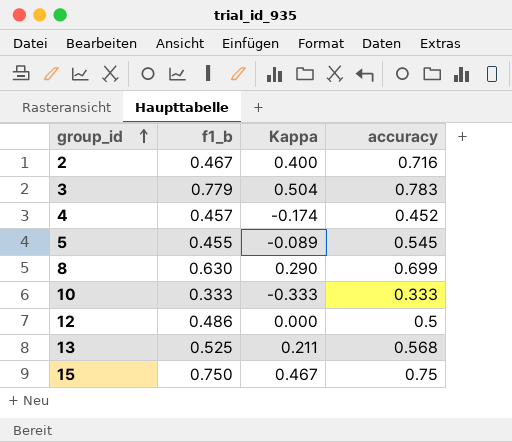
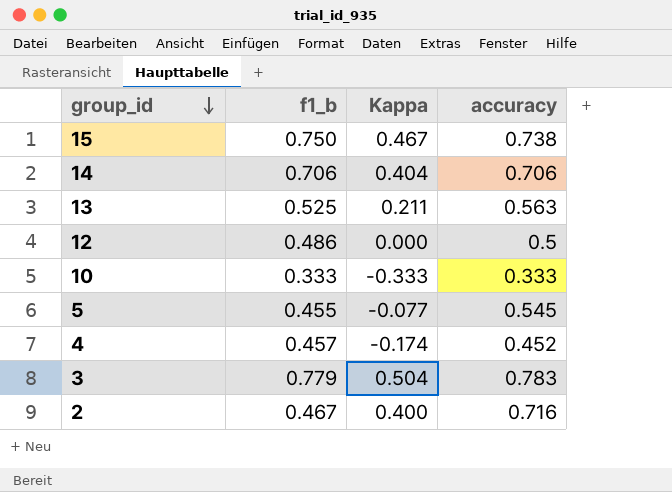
row order: group_id ascending -> group_id descending
row 8: 0.630 | 0.290 | 0.699 -> none
15 | accuracy: 0.75 -> 0.738
row 14: none -> 0.706 | 0.404 | 0.706
13 | accuracy: 0.568 -> 0.563
5 | Kappa: -0.089 -> -0.077

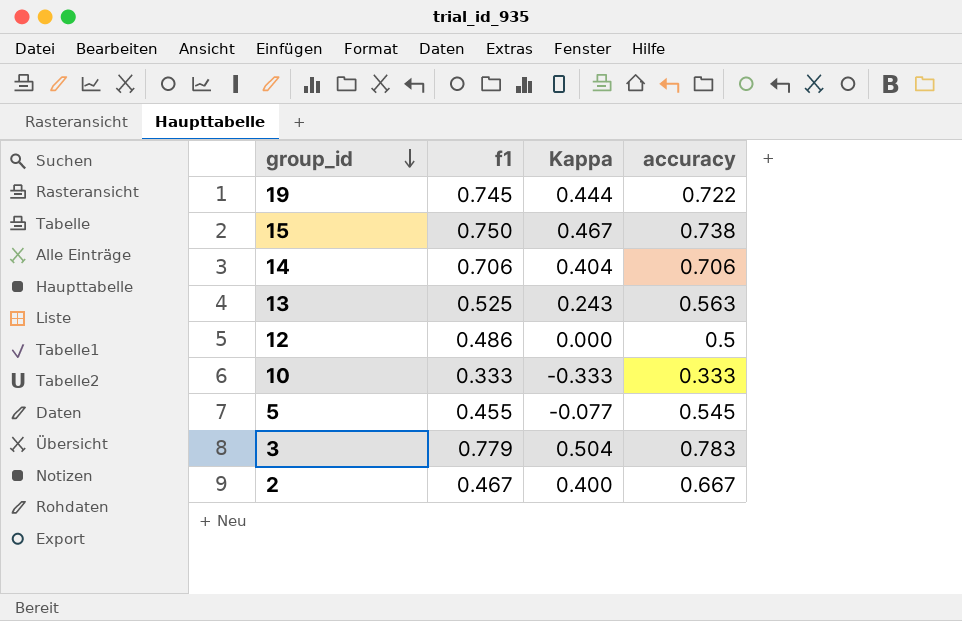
column name: f1_b -> f1
row 4: 0.457 | -0.174 | 0.452 -> none
row 19: none -> 0.745 | 0.444 | 0.722
13 | Kappa: 0.211 -> 0.243
2 | accuracy: 0.716 -> 0.667

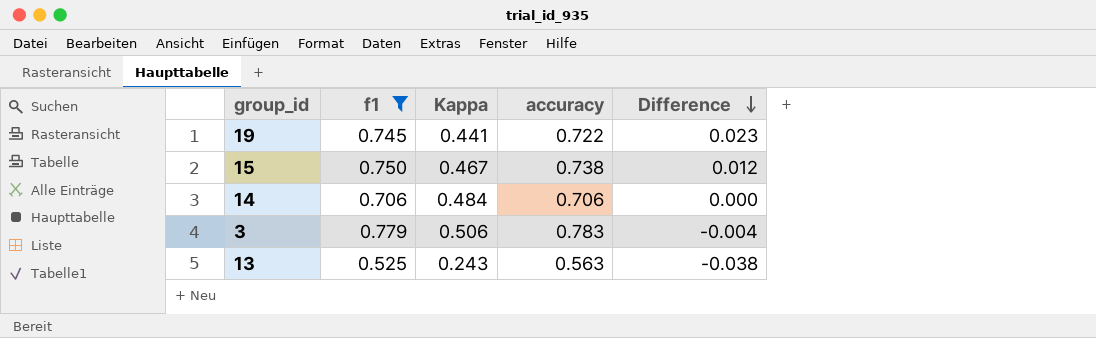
filter: none -> f1 >= 0.525
row order: group_id descending -> Difference descending
column Difference | formula: none -> [f1] - [accuracy]
19 | Kappa: 0.444 -> 0.441
14 | Kappa: 0.404 -> 0.484
3 | Kappa: 0.504 -> 0.506

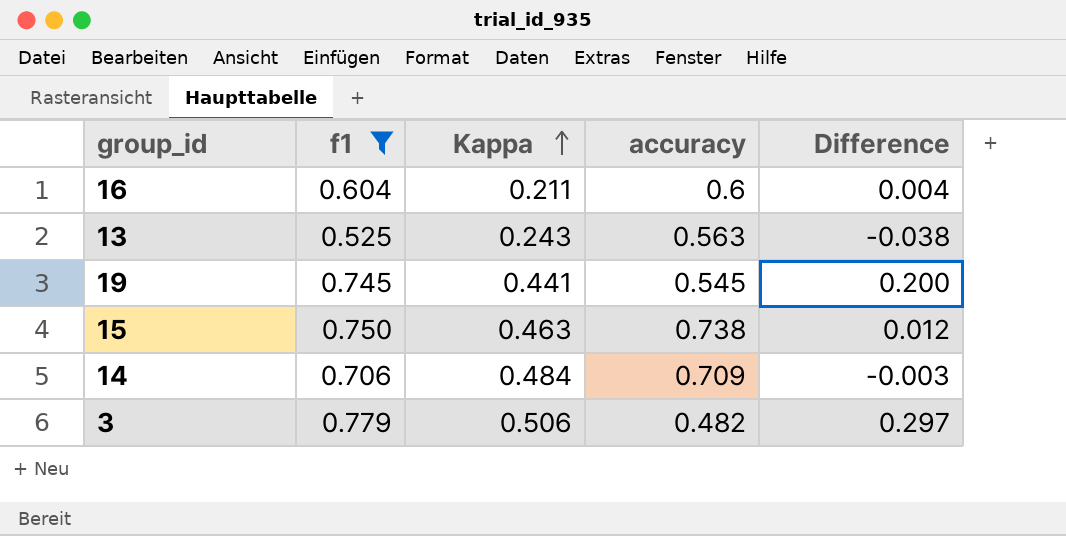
row order: Difference descending -> Kappa ascending
row 16: none -> 0.604 | 0.211 | 0.6 | 0.004
19 | accuracy: 0.722 -> 0.545
19 | Difference: 0.023 -> 0.200
15 | Kappa: 0.467 -> 0.463
14 | accuracy: 0.706 -> 0.709
14 | Difference: 0.000 -> -0.003
3 | accuracy: 0.783 -> 0.482
3 | Difference: -0.004 -> 0.297

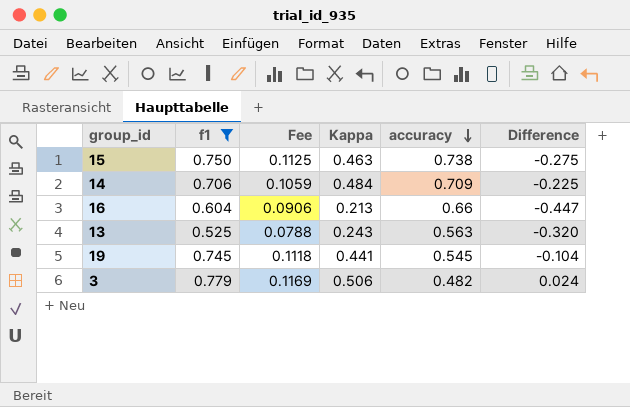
row order: Kappa ascending -> accuracy descending
column Fee | formula: none -> [f1] * 0.15
column Difference | formula: [f1] - [accuracy] -> [Kappa] - [accuracy]
16 | Kappa: 0.211 -> 0.213
16 | accuracy: 0.6 -> 0.66

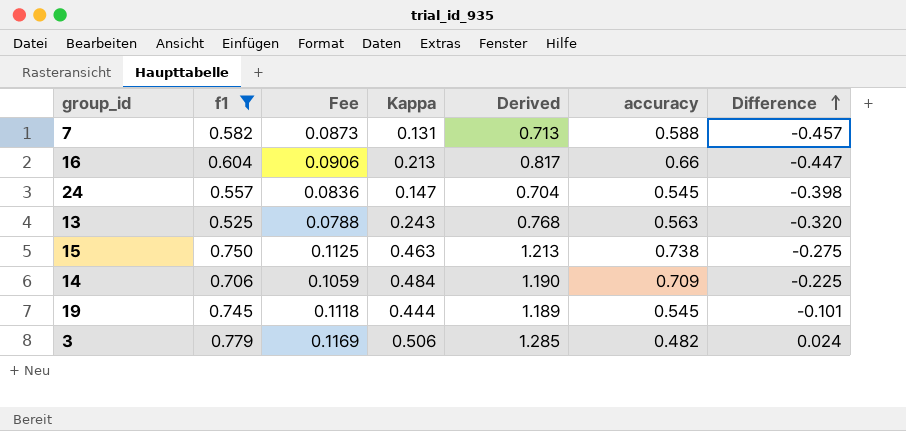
row order: accuracy descending -> Difference ascending
column Derived | formula: none -> [f1] + [Kappa]
row 7: none -> 0.582 | 0.0873 | 0.131 | 0.713 | 0.588 | -0.457
row 24: none -> 0.557 | 0.0836 | 0.147 | 0.704 | 0.545 | -0.398
19 | Kappa: 0.441 -> 0.444
19 | Difference: -0.104 -> -0.101

